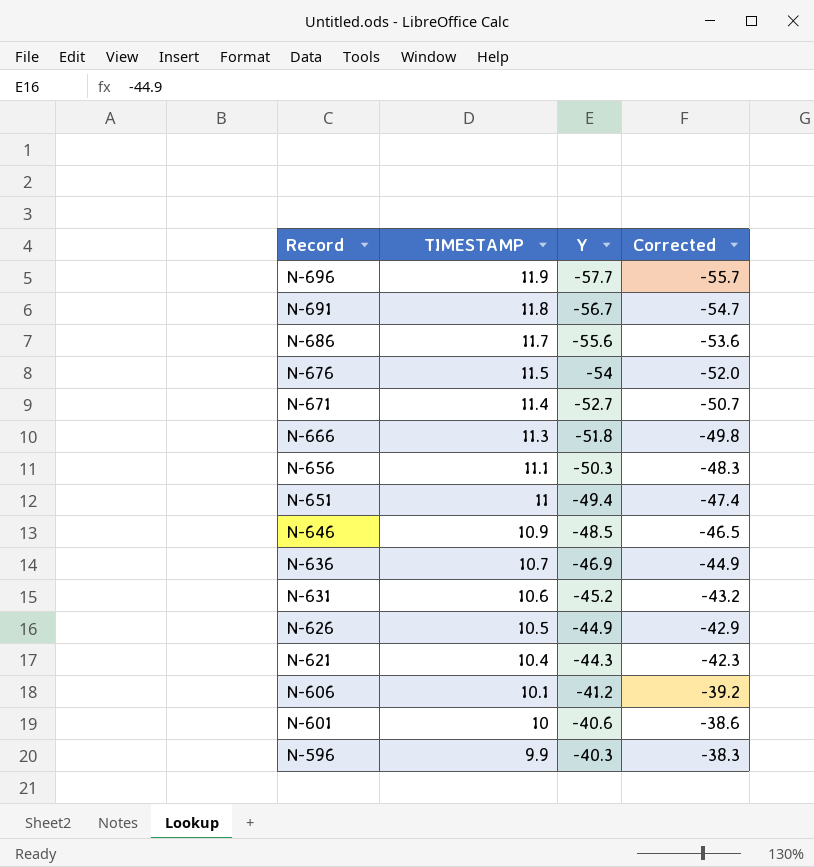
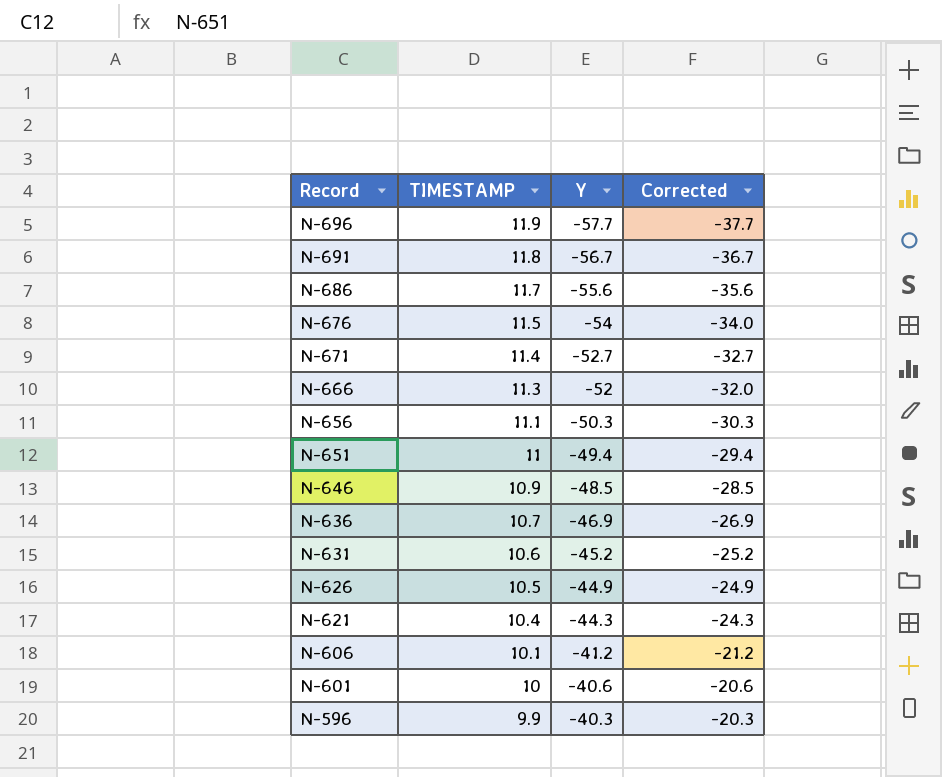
column Corrected | formula: [Y] + 2 -> [Y] + 20
N-666 | Y: -51.8 -> -52

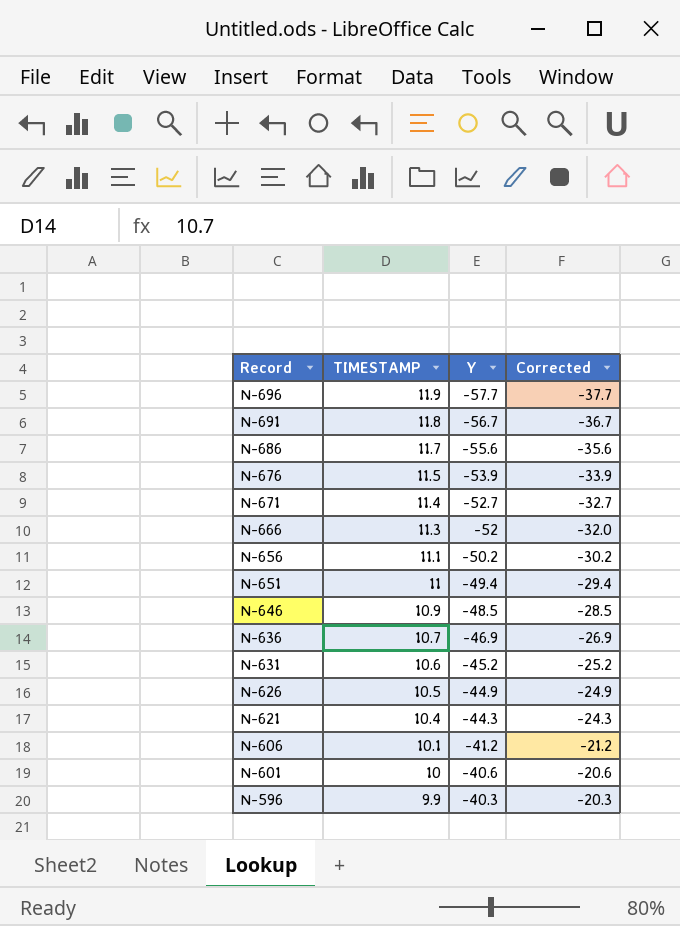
N-676 | Y: -54 -> -53.9
N-676 | Corrected: -34.0 -> -33.9
N-656 | Y: -50.3 -> -50.2
N-656 | Corrected: -30.3 -> -30.2

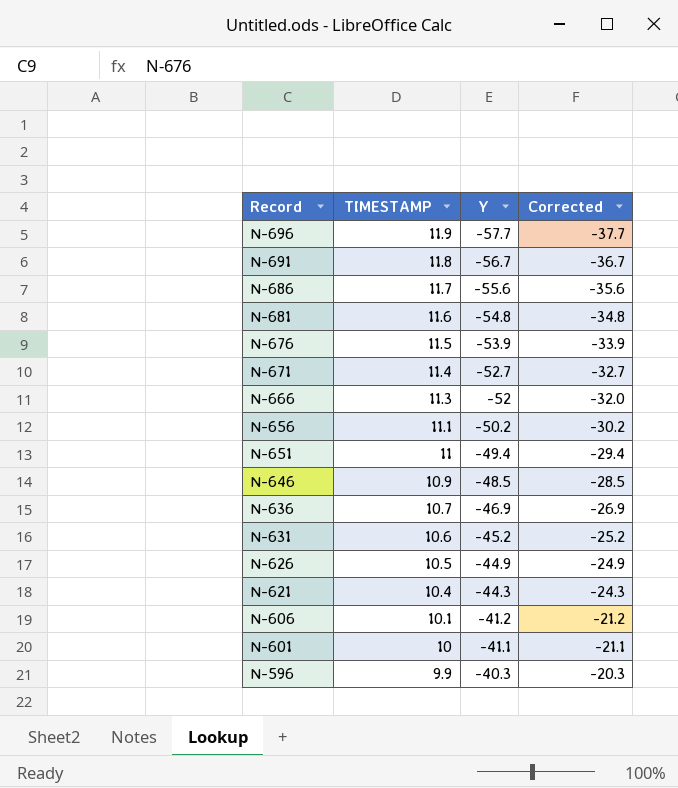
row N-681: none -> 11.6 | -54.8 | -34.8
N-601 | Y: -40.6 -> -41.1
N-601 | Corrected: -20.6 -> -21.1

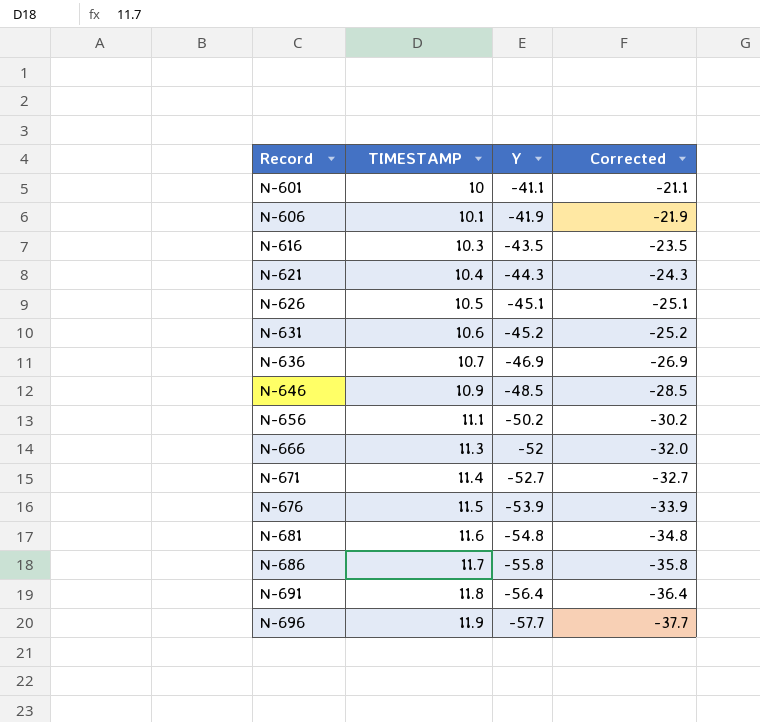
row order: Record descending -> Record ascending
row N-651: 11 | -49.4 | -29.4 -> none
row N-596: 9.9 | -40.3 | -20.3 -> none
N-606 | Y: -41.2 -> -41.9
N-606 | Corrected: -21.2 -> -21.9
row N-616: none -> 10.3 | -43.5 | -23.5
N-626 | Y: -44.9 -> -45.1
N-626 | Corrected: -24.9 -> -25.1
N-686 | Y: -55.6 -> -55.8
N-686 | Corrected: -35.6 -> -35.8
N-691 | Y: -56.7 -> -56.4
N-691 | Corrected: -36.7 -> -36.4

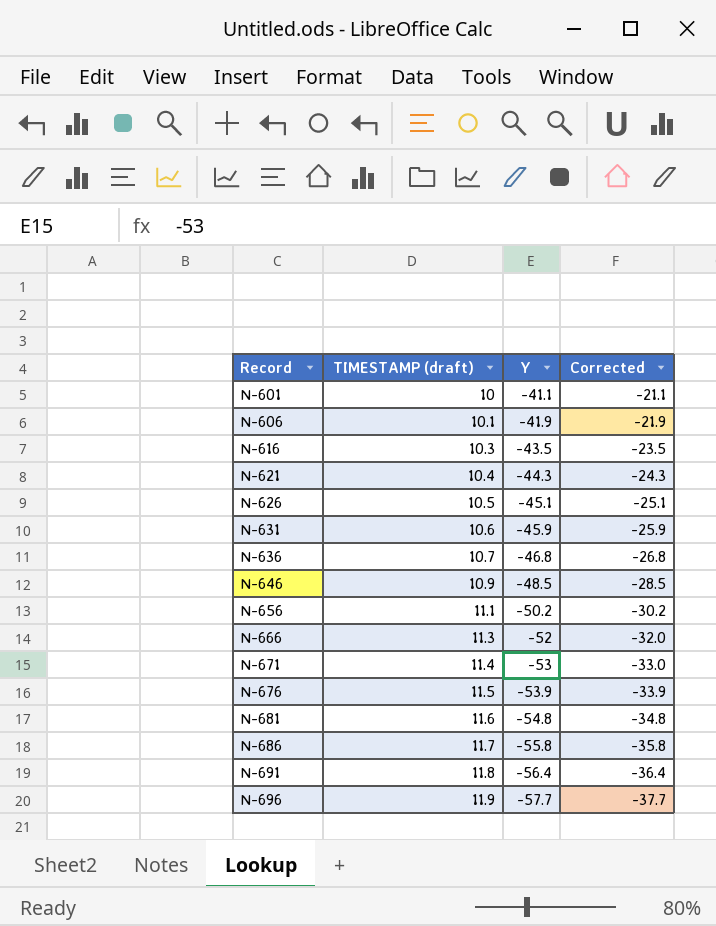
column name: TIMESTAMP -> TIMESTAMP (draft)
N-631 | Y: -45.2 -> -45.9
N-631 | Corrected: -25.2 -> -25.9
N-636 | Y: -46.9 -> -46.8
N-636 | Corrected: -26.9 -> -26.8
N-671 | Y: -52.7 -> -53
N-671 | Corrected: -32.7 -> -33.0

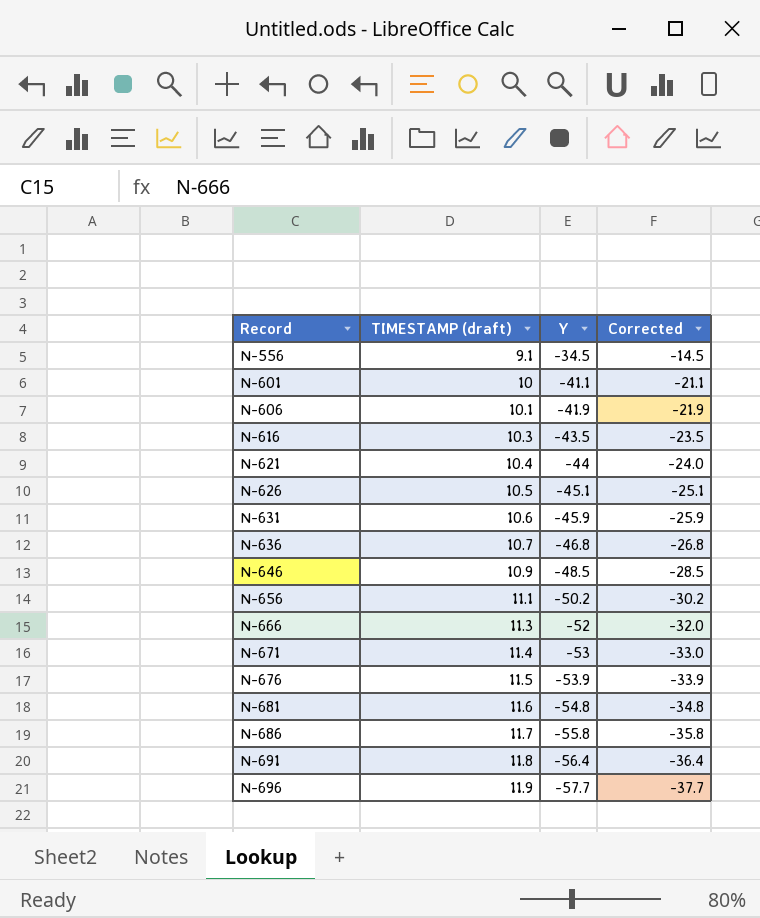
row N-556: none -> 9.1 | -34.5 | -14.5
N-621 | Y: -44.3 -> -44
N-621 | Corrected: -24.3 -> -24.0

